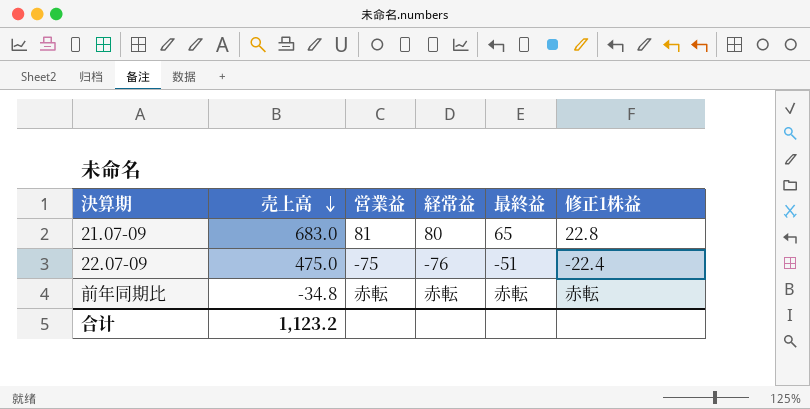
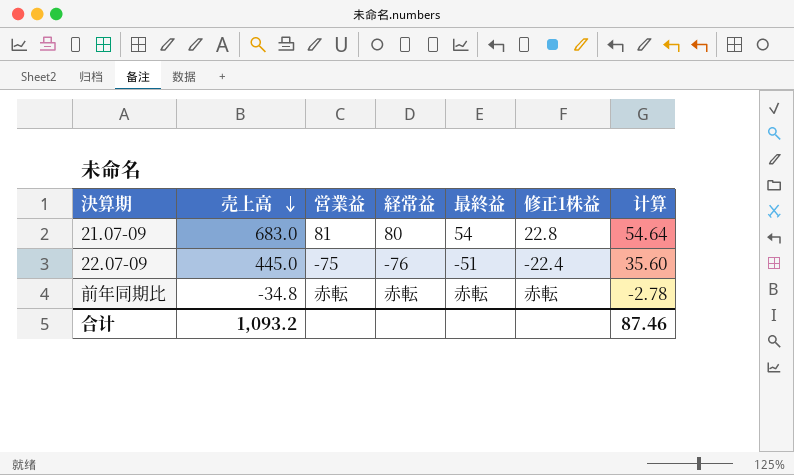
column 计算 | formula: none -> [売上高] * 0.08
21.07-09 | 最終益: 65 -> 54
22.07-09 | 売上高: 475.0 -> 445.0
合计 | 売上高: 1,123.2 -> 1,093.2

